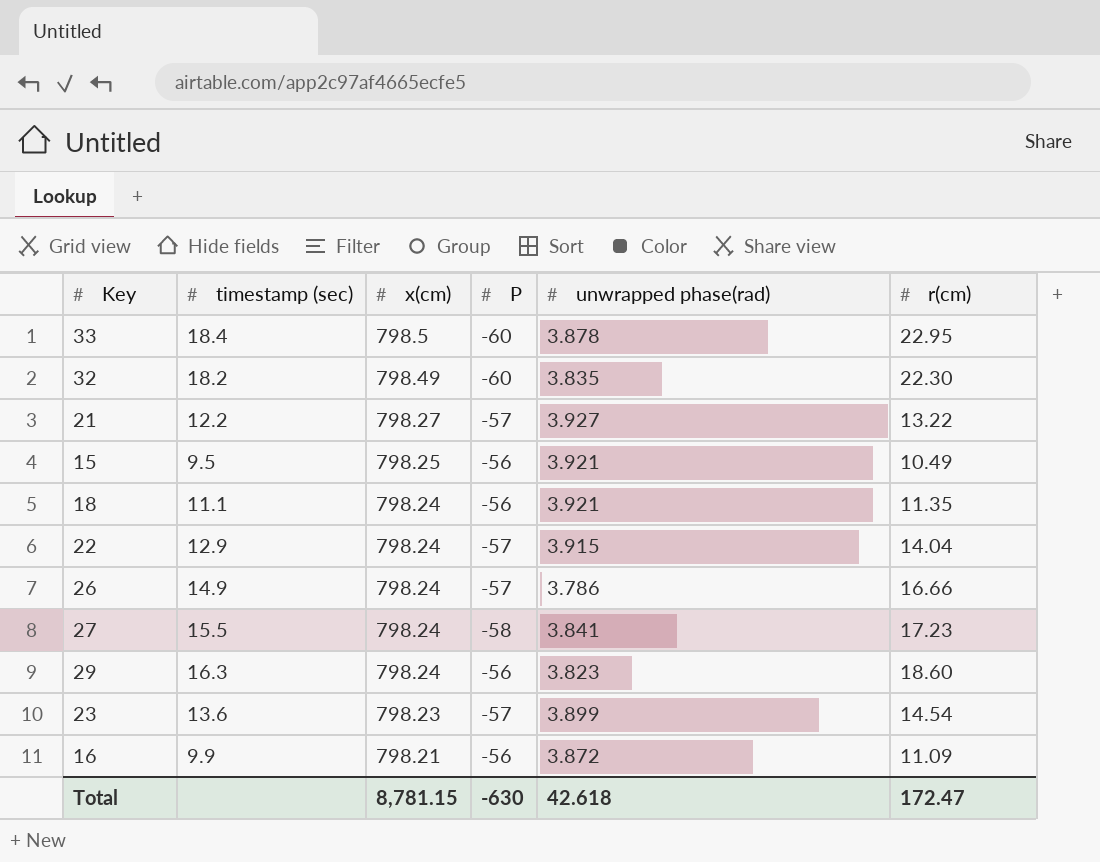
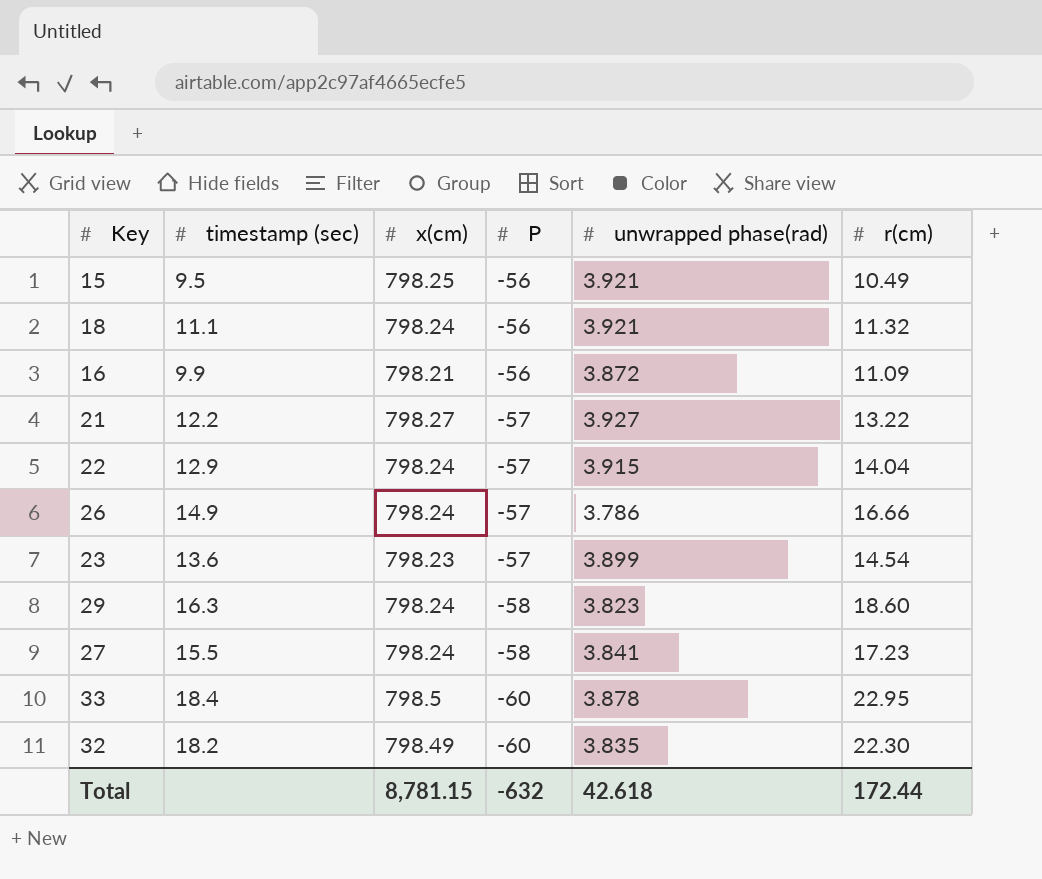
row order: x(cm) descending -> P descending
18 | r(cm): 11.35 -> 11.32
29 | P: -56 -> -58
Total | P: -630 -> -632
Total | r(cm): 172.47 -> 172.44

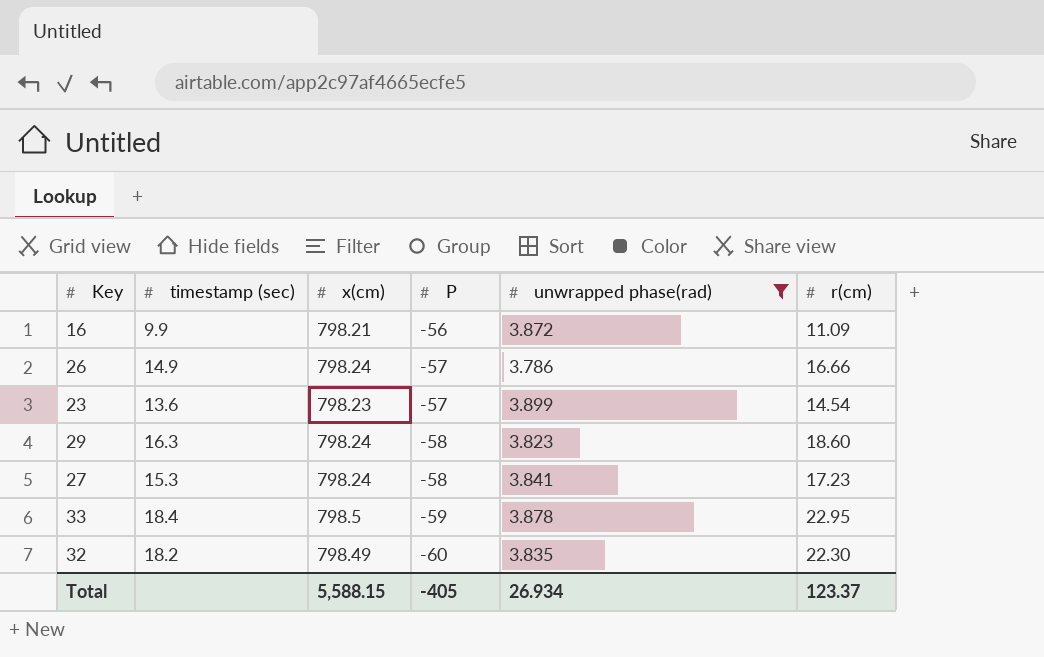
filter: none -> unwrapped phase(rad) <= 3.899
27 | timestamp (sec): 15.5 -> 15.3
33 | P: -60 -> -59
Total | x(cm): 8,781.15 -> 5,588.15
Total | P: -632 -> -405
Total | unwrapped phase(rad): 42.618 -> 26.934
Total | r(cm): 172.44 -> 123.37

